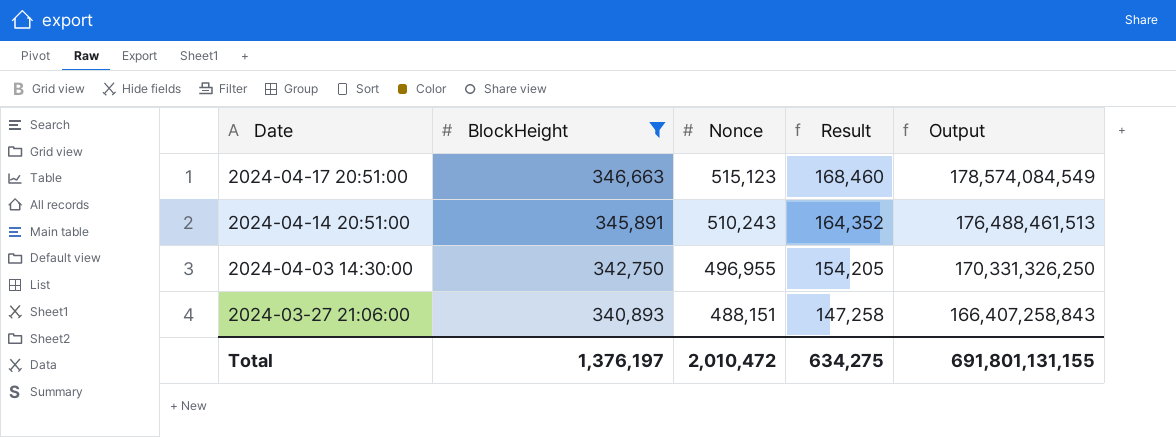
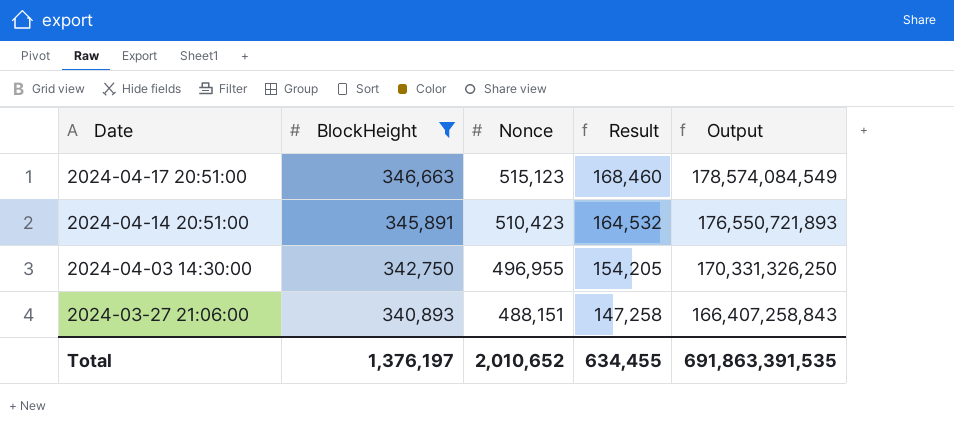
2024-04-14 20:51:00 | Nonce: 510,243 -> 510,423
2024-04-14 20:51:00 | Result: 164,352 -> 164,532
2024-04-14 20:51:00 | Output: 176,488,461,513 -> 176,550,721,893
Total | Nonce: 2,010,472 -> 2,010,652
Total | Result: 634,275 -> 634,455
Total | Output: 691,801,131,155 -> 691,863,391,535

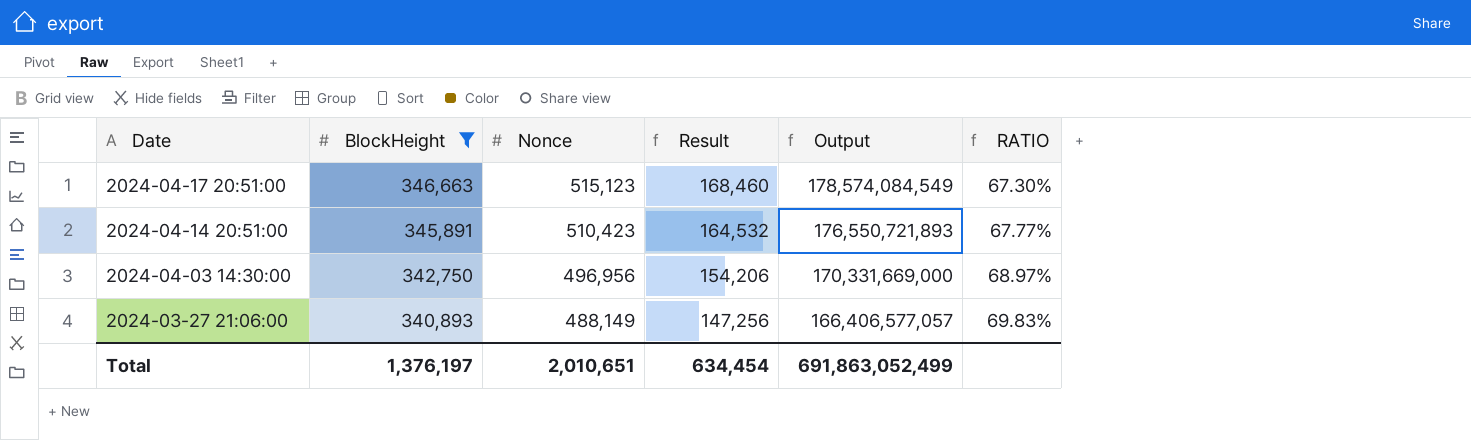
column RATIO | formula: none -> [BlockHeight] / [Nonce]
2024-04-03 14:30:00 | Nonce: 496,955 -> 496,956
2024-04-03 14:30:00 | Result: 154,205 -> 154,206
2024-04-03 14:30:00 | Output: 170,331,326,250 -> 170,331,669,000
2024-03-27 21:06:00 | Nonce: 488,151 -> 488,149
2024-03-27 21:06:00 | Result: 147,258 -> 147,256
2024-03-27 21:06:00 | Output: 166,407,258,843 -> 166,406,577,057
Total | Nonce: 2,010,652 -> 2,010,651
Total | Result: 634,455 -> 634,454
Total | Output: 691,863,391,535 -> 691,863,052,499

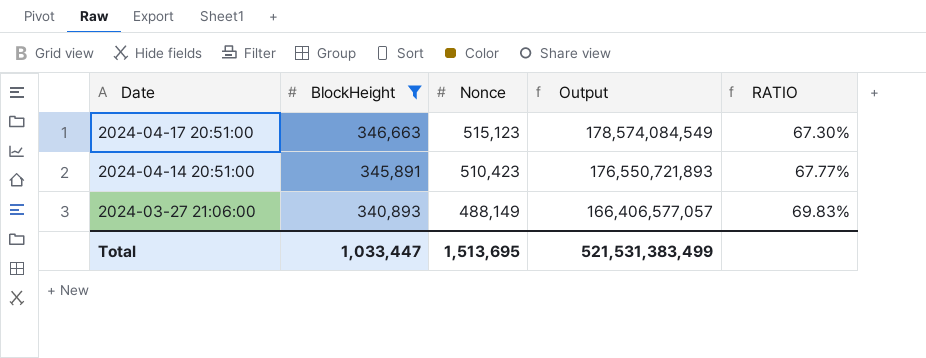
column Result | formula: [Nonce] - [BlockHeight] -> none
row 2024-04-03 14:30:00: 342,750 | 496,956 | 154,206 | 170,331,669,000 | 68.97% -> none
Total | BlockHeight: 1,376,197 -> 1,033,447
Total | Nonce: 2,010,651 -> 1,513,695
Total | Output: 691,863,052,499 -> 521,531,383,499

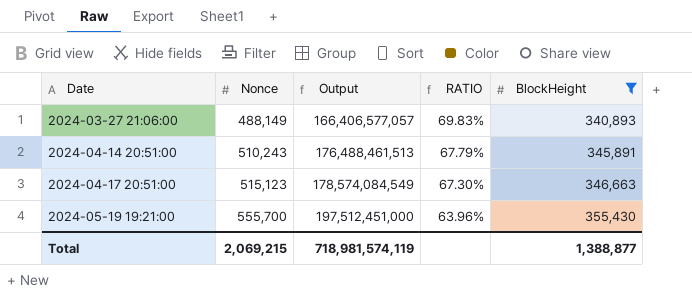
row order: Date descending -> Date ascending
column BlockHeight | position: 2 -> 5
2024-04-14 20:51:00 | Nonce: 510,423 -> 510,243
2024-04-14 20:51:00 | Output: 176,550,721,893 -> 176,488,461,513
2024-04-14 20:51:00 | RATIO: 67.77% -> 67.79%
row 2024-05-19 19:21:00: none -> 555,700 | 197,512,451,000 | 63.96% | 355,430
Total | Nonce: 1,513,695 -> 2,069,215
Total | Output: 521,531,383,499 -> 718,981,574,119
Total | BlockHeight: 1,033,447 -> 1,388,877

